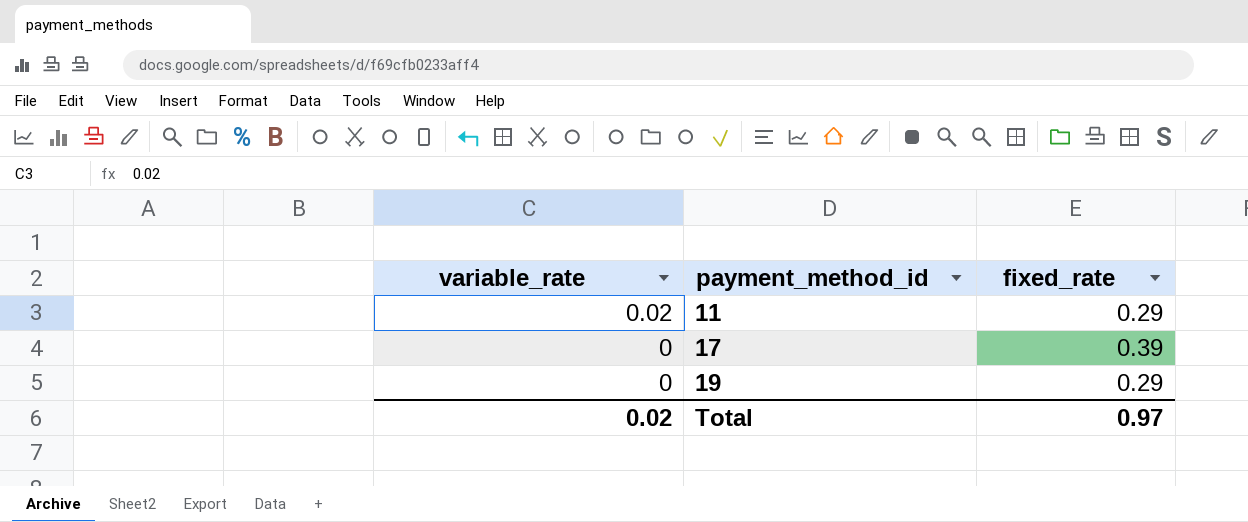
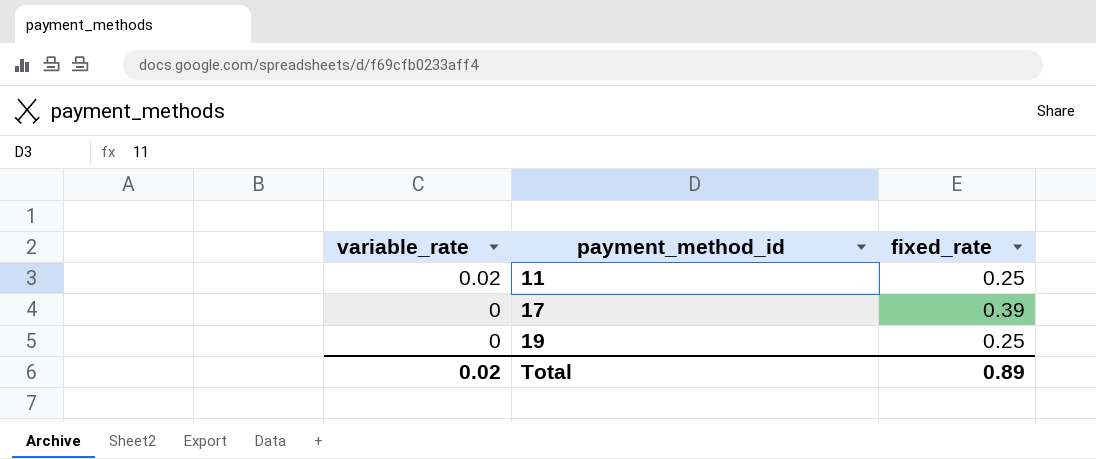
11 | fixed_rate: 0.29 -> 0.25
19 | fixed_rate: 0.29 -> 0.25
Total | fixed_rate: 0.97 -> 0.89

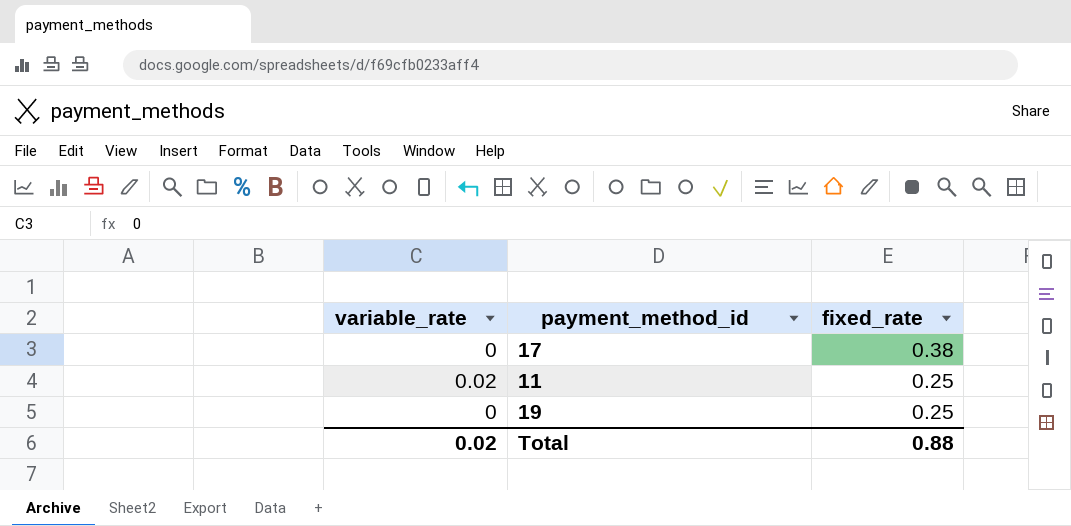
row order: variable_rate descending -> fixed_rate descending
17 | fixed_rate: 0.39 -> 0.38
Total | fixed_rate: 0.89 -> 0.88

